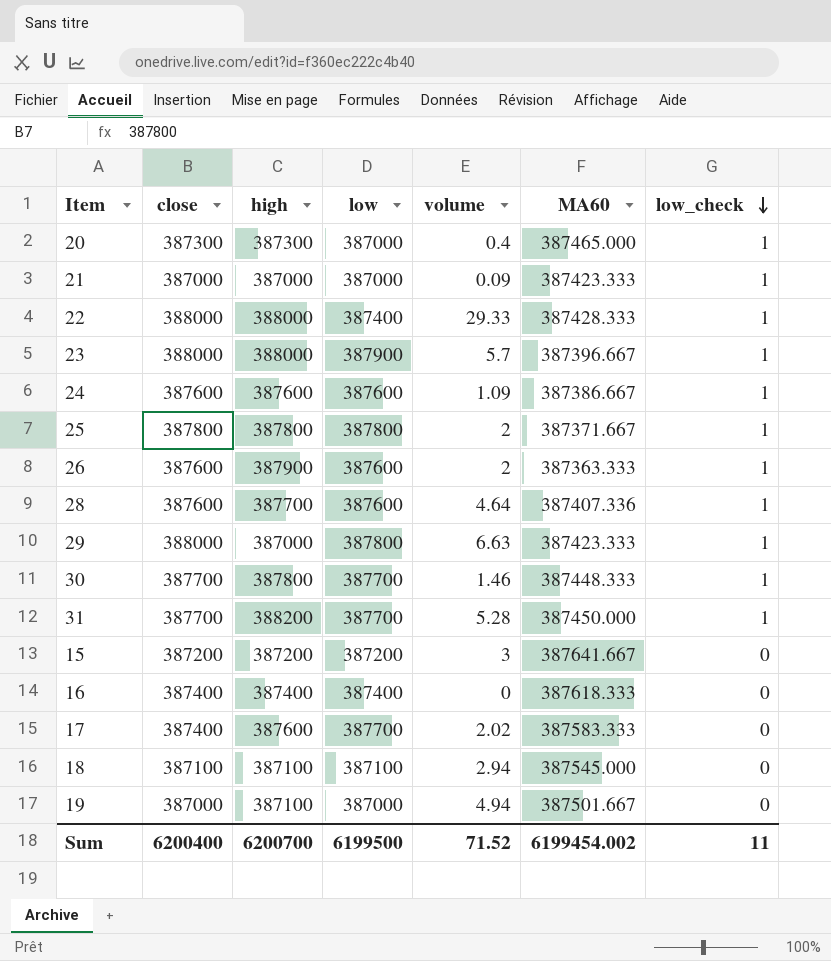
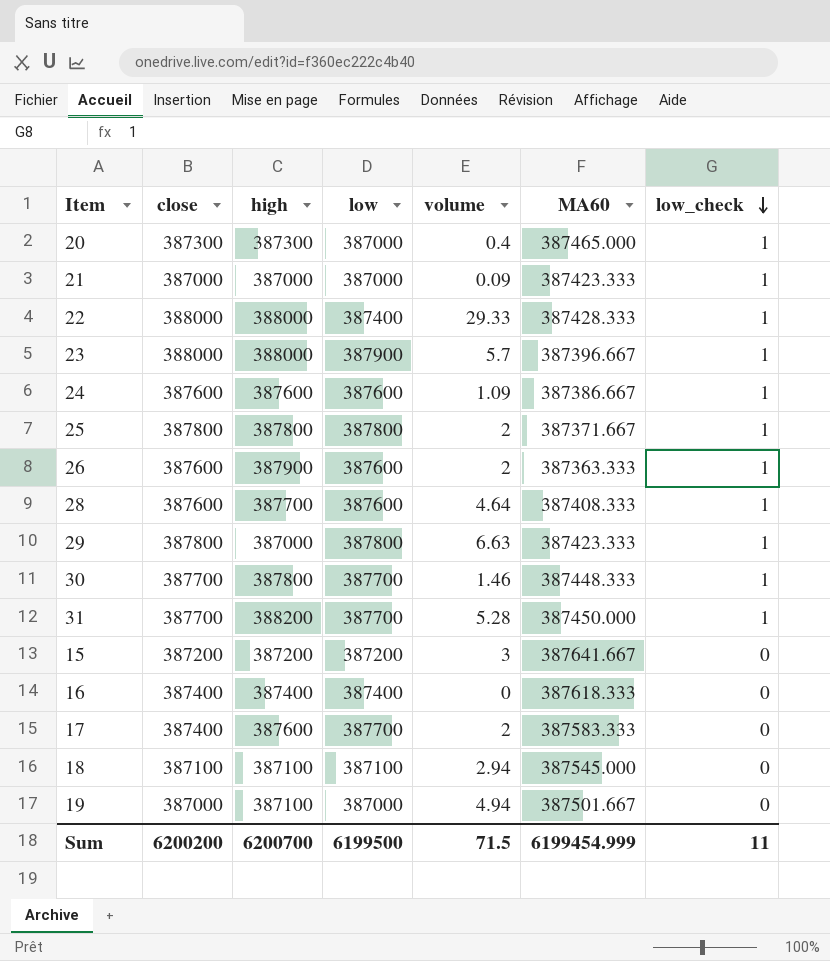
28 | MA60: 387407.336 -> 387408.333
29 | close: 388000 -> 387800
17 | volume: 2.02 -> 2
Sum | close: 6200400 -> 6200200
Sum | volume: 71.52 -> 71.5
Sum | MA60: 6199454.002 -> 6199454.999

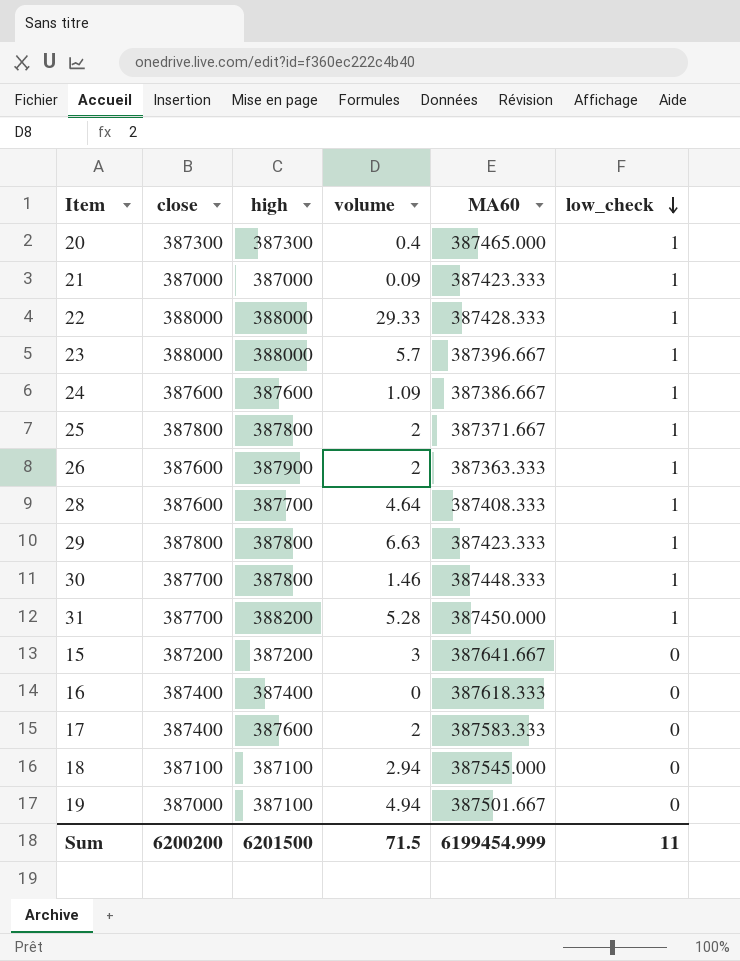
column low | position: 4 -> none
29 | high: 387000 -> 387800
Sum | high: 6200700 -> 6201500

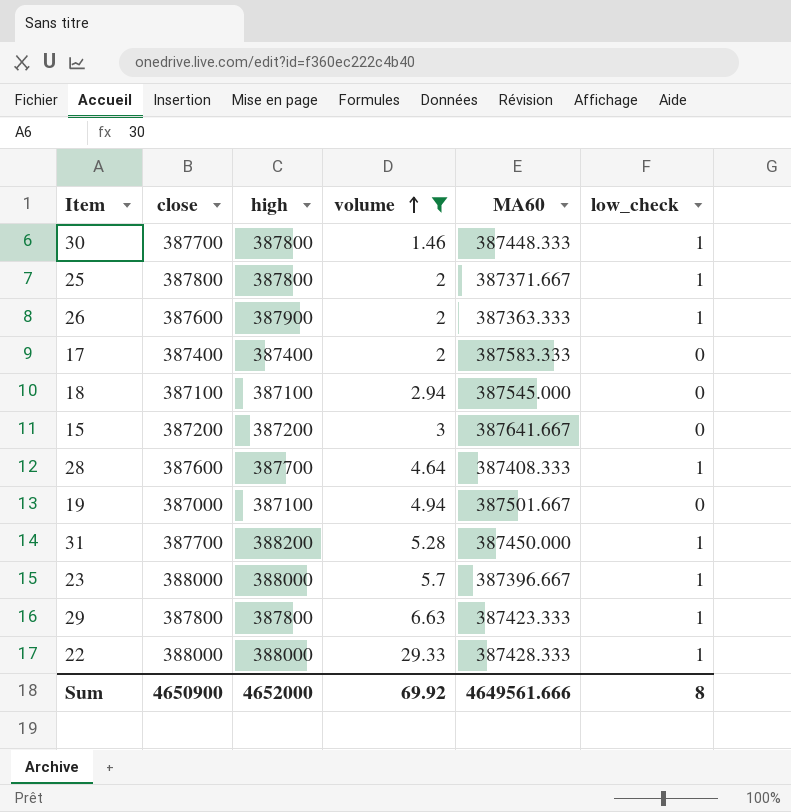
filter: none -> volume >= 1.46
row order: low_check descending -> volume ascending
17 | high: 387600 -> 387400
Sum | close: 6200200 -> 4650900
Sum | high: 6201500 -> 4652000
Sum | volume: 71.5 -> 69.92
Sum | MA60: 6199454.999 -> 4649561.666
Sum | low_check: 11 -> 8

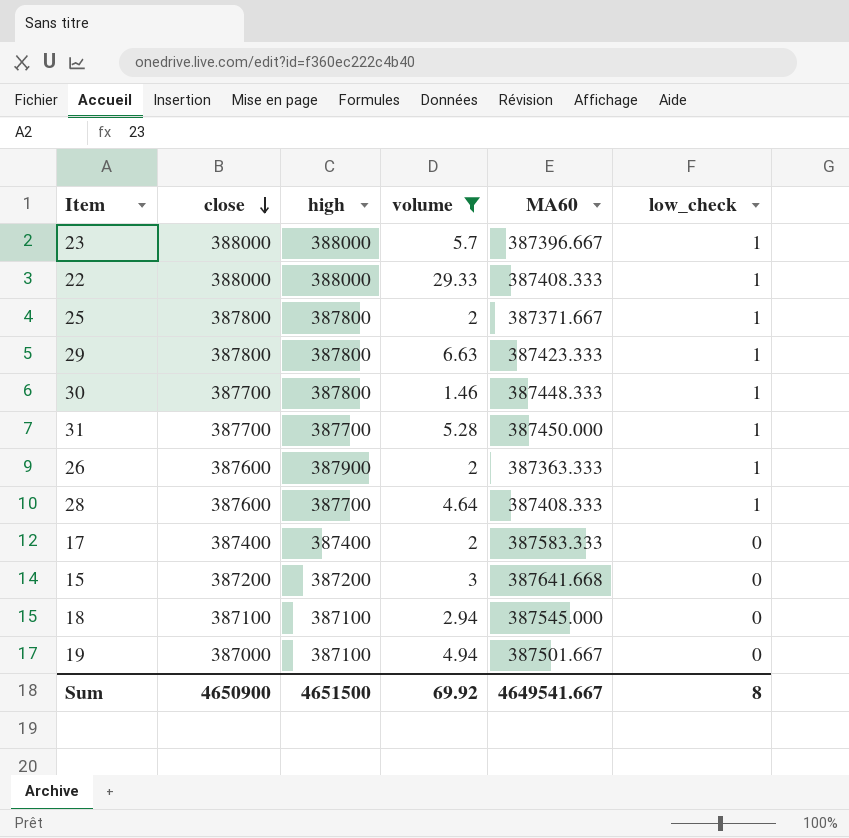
row order: volume ascending -> close descending
22 | MA60: 387428.333 -> 387408.333
31 | high: 388200 -> 387700
15 | MA60: 387641.667 -> 387641.668
Sum | high: 4652000 -> 4651500
Sum | MA60: 4649561.666 -> 4649541.667

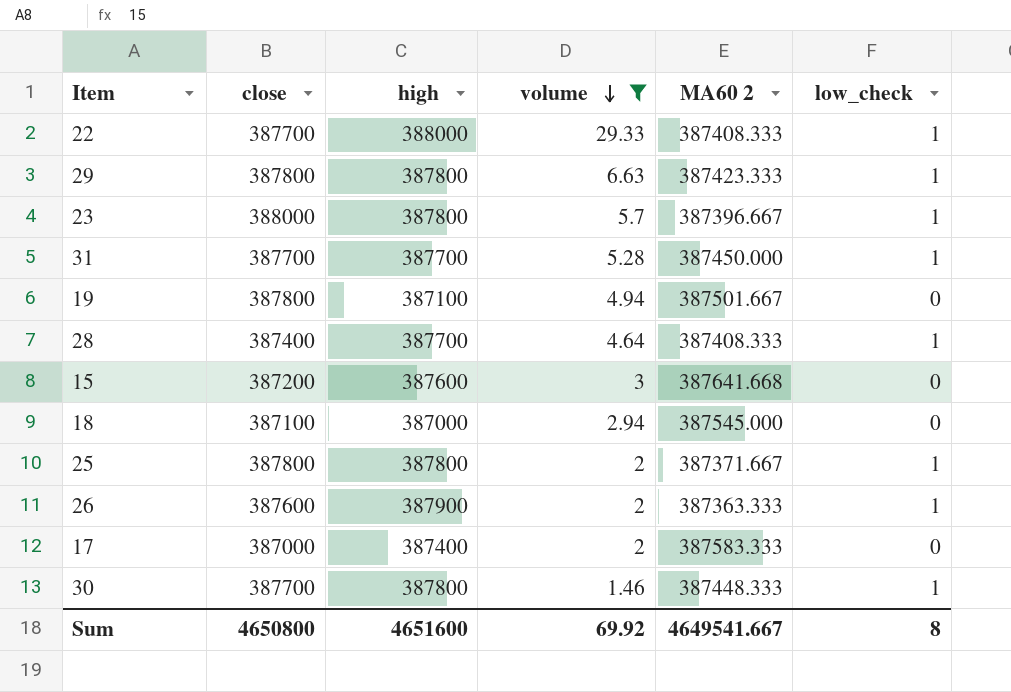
row order: close descending -> volume descending
column name: MA60 -> MA60 2
22 | close: 388000 -> 387700
23 | high: 388000 -> 387800
19 | close: 387000 -> 387800
28 | close: 387600 -> 387400
15 | high: 387200 -> 387600
18 | high: 387100 -> 387000
17 | close: 387400 -> 387000
Sum | close: 4650900 -> 4650800
Sum | high: 4651500 -> 4651600

